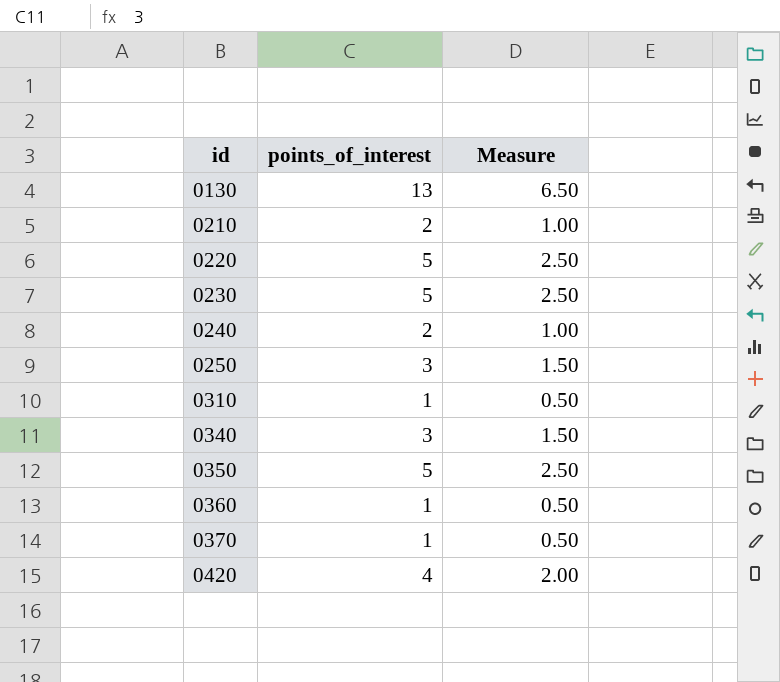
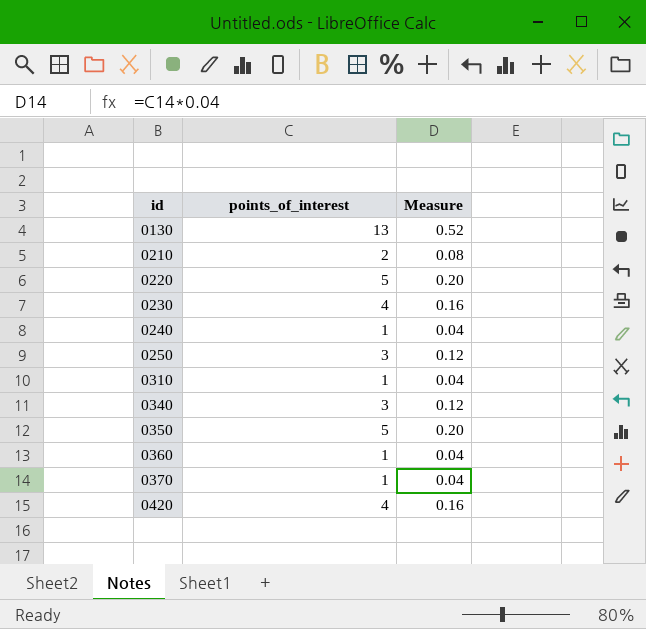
column Measure | formula: [points_of_interest] * 0.5 -> [points_of_interest] * 0.04
0230 | points_of_interest: 5 -> 4
0240 | points_of_interest: 2 -> 1

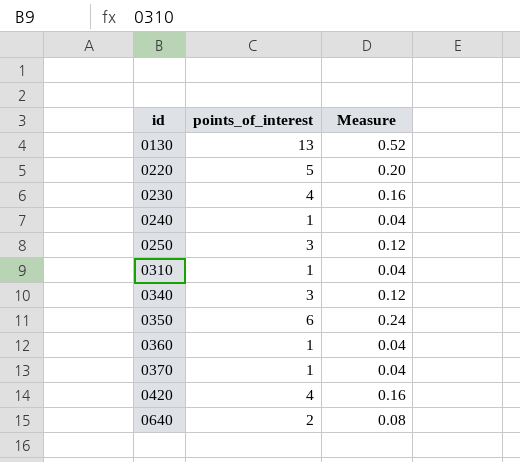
row 0210: 2 | 0.08 -> none
0350 | points_of_interest: 5 -> 6
0350 | Measure: 0.20 -> 0.24
row 0640: none -> 2 | 0.08

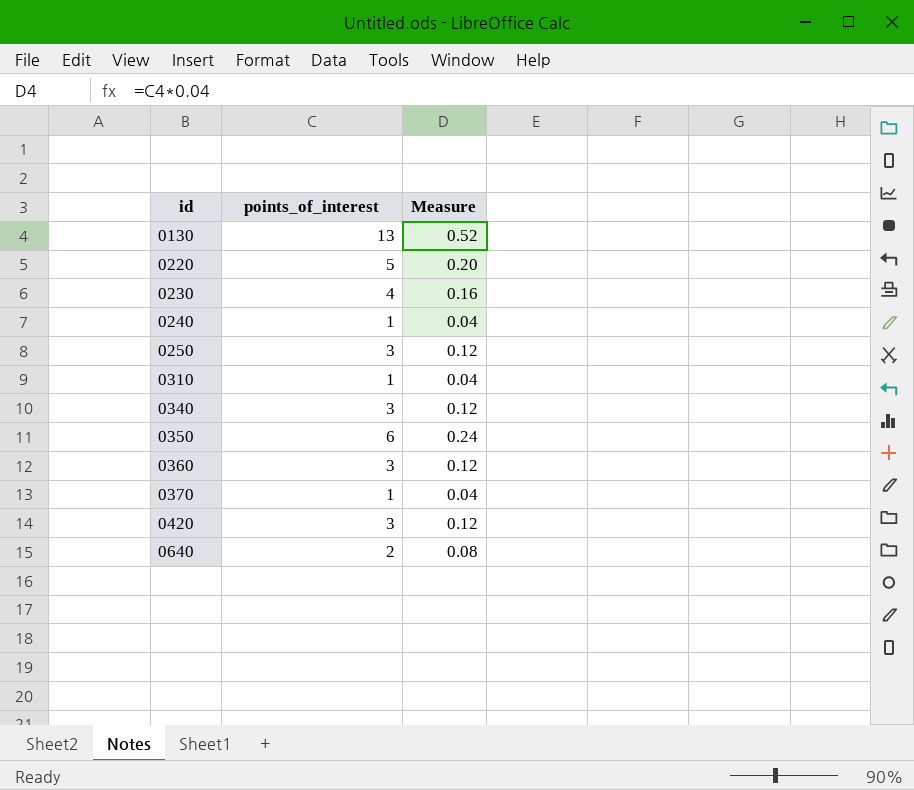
0360 | points_of_interest: 1 -> 3
0360 | Measure: 0.04 -> 0.12
0420 | points_of_interest: 4 -> 3
0420 | Measure: 0.16 -> 0.12

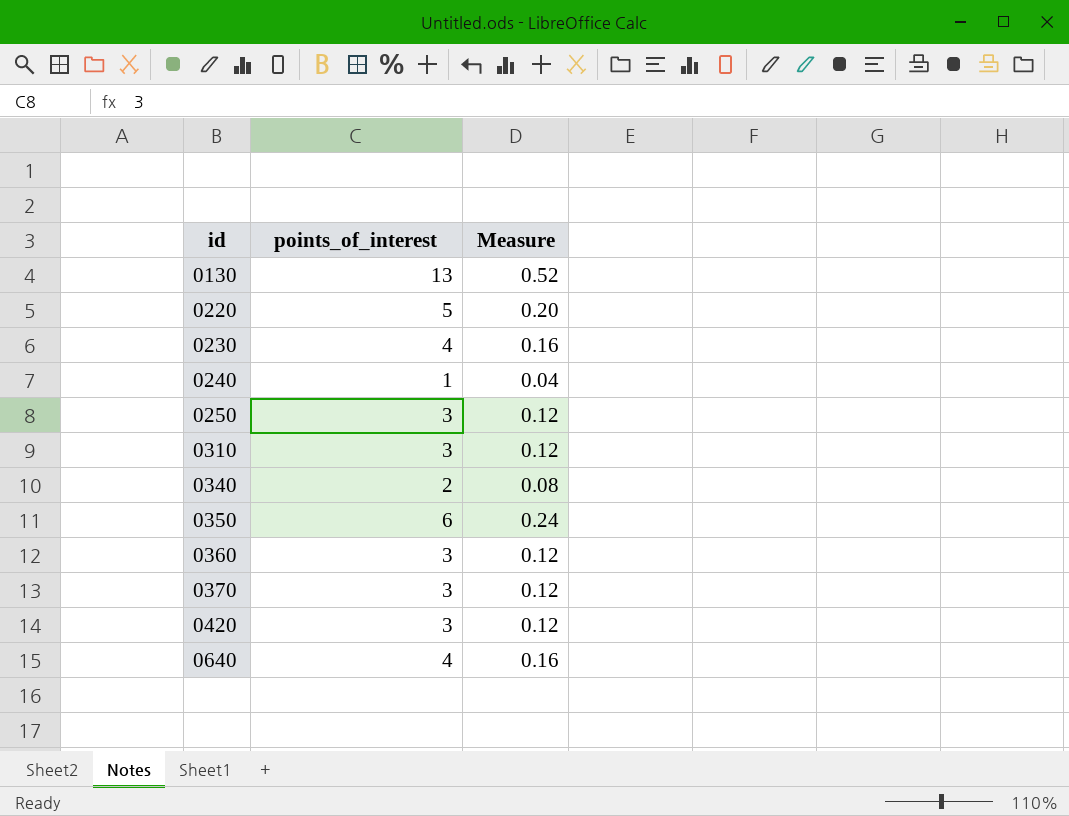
0310 | points_of_interest: 1 -> 3
0310 | Measure: 0.04 -> 0.12
0340 | points_of_interest: 3 -> 2
0340 | Measure: 0.12 -> 0.08
0370 | points_of_interest: 1 -> 3
0370 | Measure: 0.04 -> 0.12
0640 | points_of_interest: 2 -> 4
0640 | Measure: 0.08 -> 0.16

